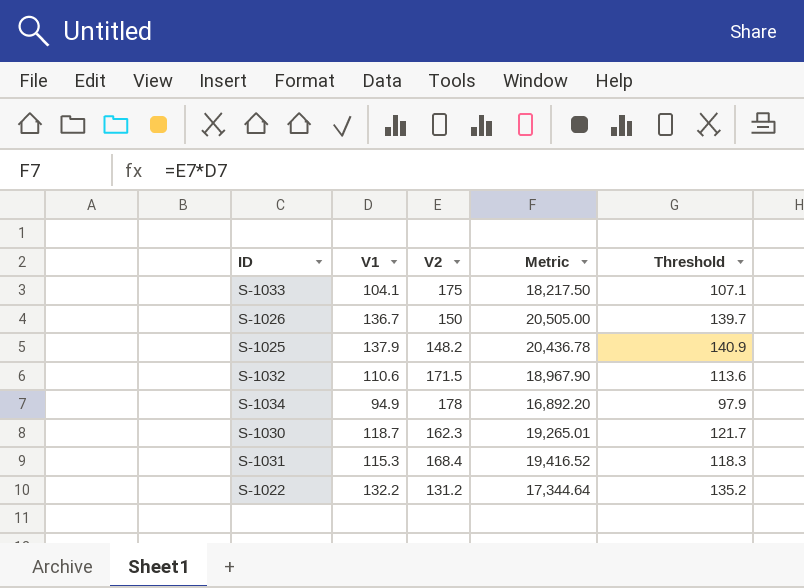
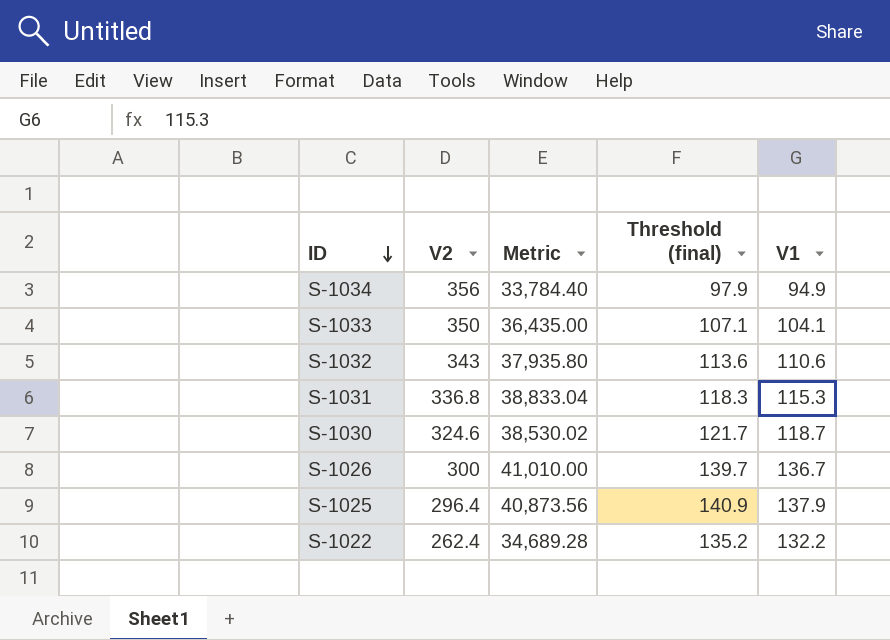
row order: none -> ID descending
column name: Threshold -> Threshold (final)
column V1 | position: 2 -> 5
S-1034 | V2: 178 -> 356
S-1034 | Metric: 16,892.20 -> 33,784.40
S-1033 | V2: 175 -> 350
S-1033 | Metric: 18,217.50 -> 36,435.00
S-1032 | V2: 171.5 -> 343
S-1032 | Metric: 18,967.90 -> 37,935.80
S-1031 | V2: 168.4 -> 336.8
S-1031 | Metric: 19,416.52 -> 38,833.04
S-1030 | V2: 162.3 -> 324.6
S-1030 | Metric: 19,265.01 -> 38,530.02
S-1026 | V2: 150 -> 300
S-1026 | Metric: 20,505.00 -> 41,010.00
S-1025 | V2: 148.2 -> 296.4
S-1025 | Metric: 20,436.78 -> 40,873.56
S-1022 | V2: 131.2 -> 262.4
S-1022 | Metric: 17,344.64 -> 34,689.28

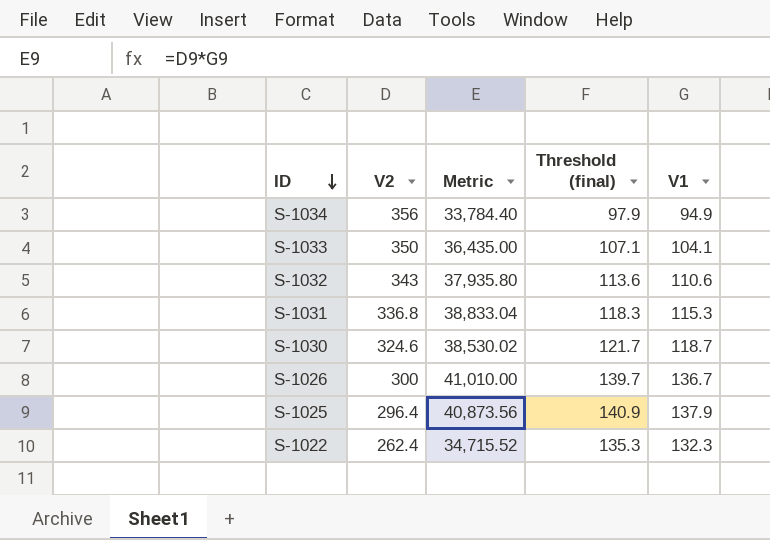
S-1022 | Metric: 34,689.28 -> 34,715.52
S-1022 | Threshold (final): 135.2 -> 135.3
S-1022 | V1: 132.2 -> 132.3

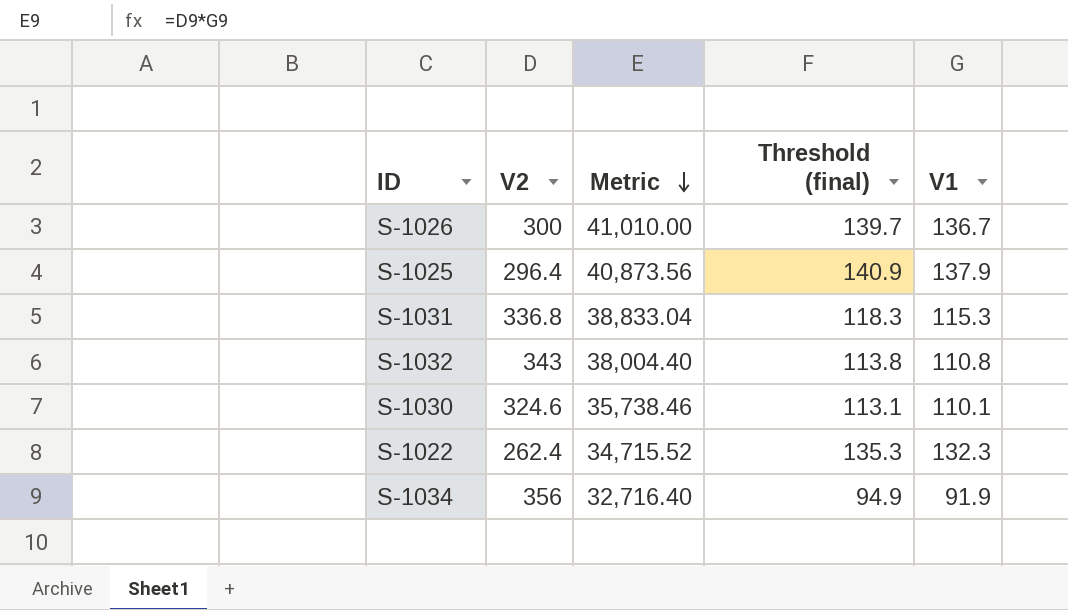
row order: ID descending -> Metric descending
row S-1033: 350 | 36,435.00 | 107.1 | 104.1 -> none
S-1032 | Metric: 37,935.80 -> 38,004.40
S-1032 | Threshold (final): 113.6 -> 113.8
S-1032 | V1: 110.6 -> 110.8
S-1030 | Metric: 38,530.02 -> 35,738.46
S-1030 | Threshold (final): 121.7 -> 113.1
S-1030 | V1: 118.7 -> 110.1
S-1034 | Metric: 33,784.40 -> 32,716.40
S-1034 | Threshold (final): 97.9 -> 94.9
S-1034 | V1: 94.9 -> 91.9

